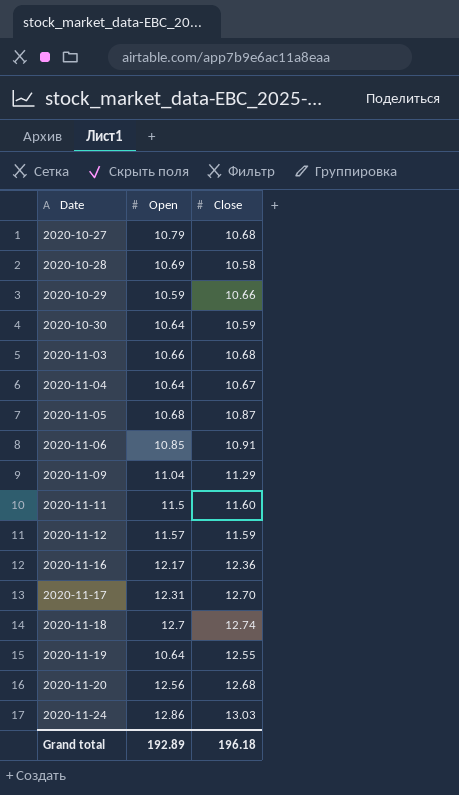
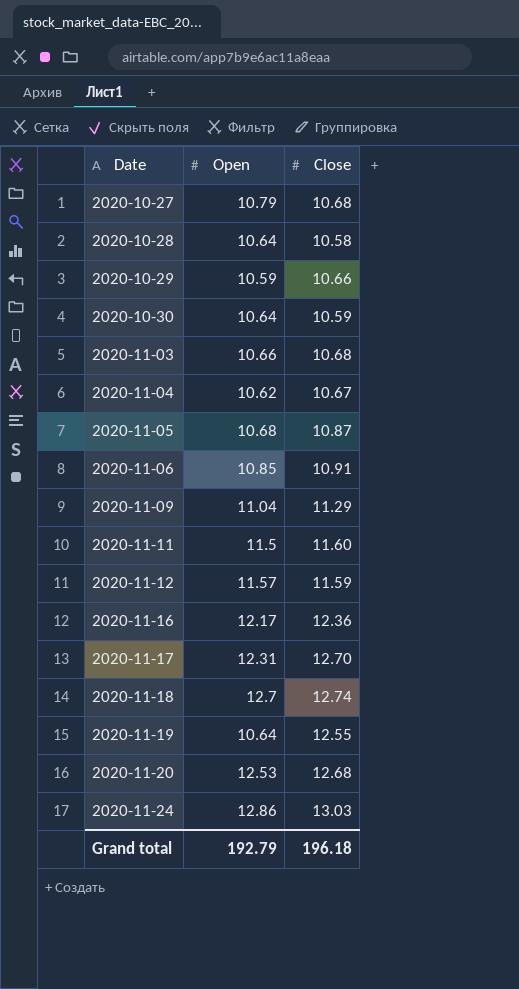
2020-10-28 | Open: 10.69 -> 10.64
2020-11-04 | Open: 10.64 -> 10.62
2020-11-20 | Open: 12.56 -> 12.53
Grand total | Open: 192.89 -> 192.79

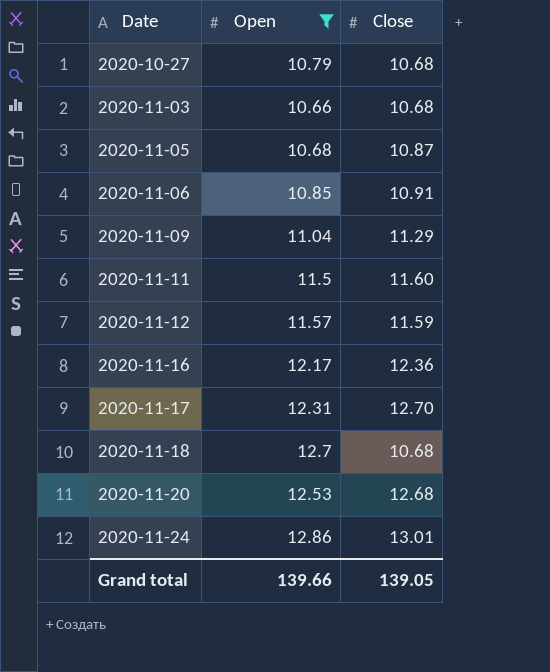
filter: none -> Open >= 10.66
2020-11-18 | Close: 12.74 -> 10.68
2020-11-24 | Close: 13.03 -> 13.01
Grand total | Open: 192.79 -> 139.66
Grand total | Close: 196.18 -> 139.05

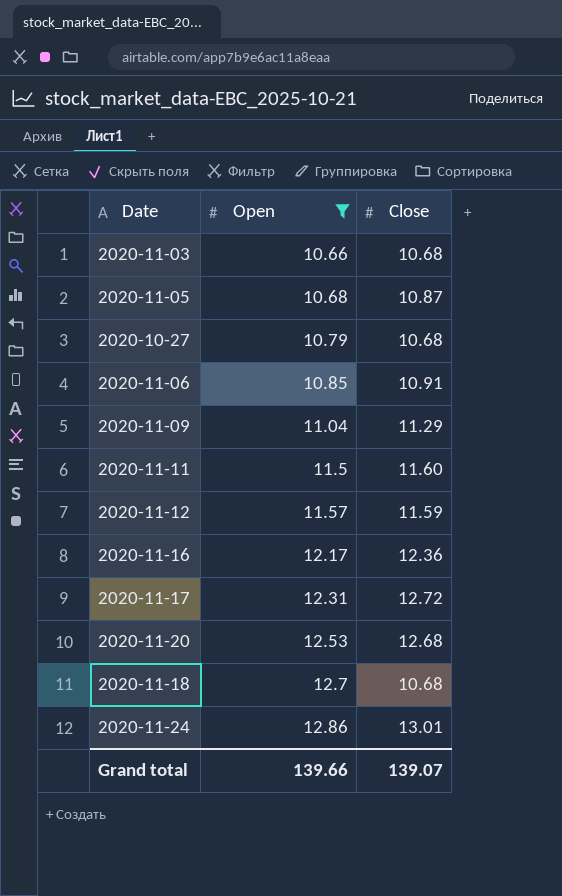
row order: Date ascending -> Open ascending
2020-11-17 | Close: 12.70 -> 12.72
Grand total | Close: 139.05 -> 139.07

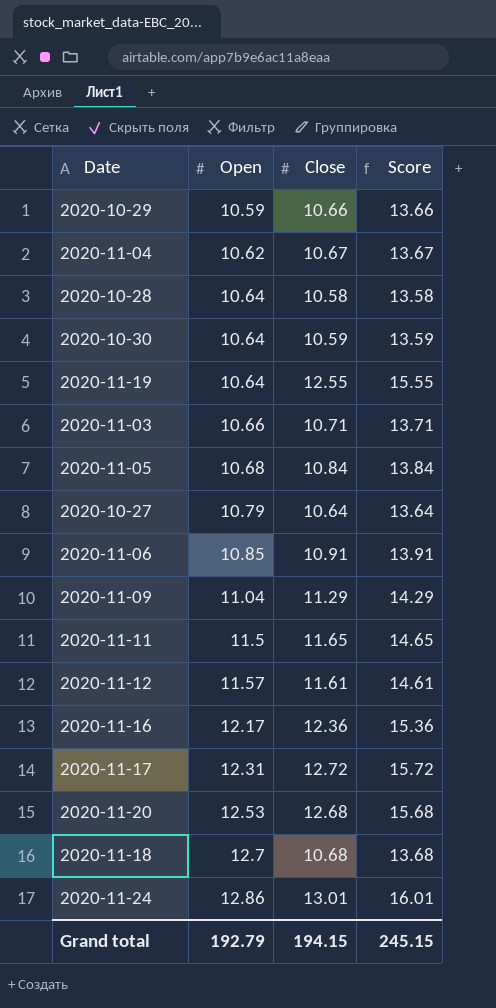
filter: Open >= 10.66 -> none
column Score | formula: none -> [Close] + 3
2020-11-03 | Close: 10.68 -> 10.71
2020-11-05 | Close: 10.87 -> 10.84
2020-10-27 | Close: 10.68 -> 10.64
2020-11-11 | Close: 11.60 -> 11.65
2020-11-12 | Close: 11.59 -> 11.61
Grand total | Open: 139.66 -> 192.79
Grand total | Close: 139.07 -> 194.15

